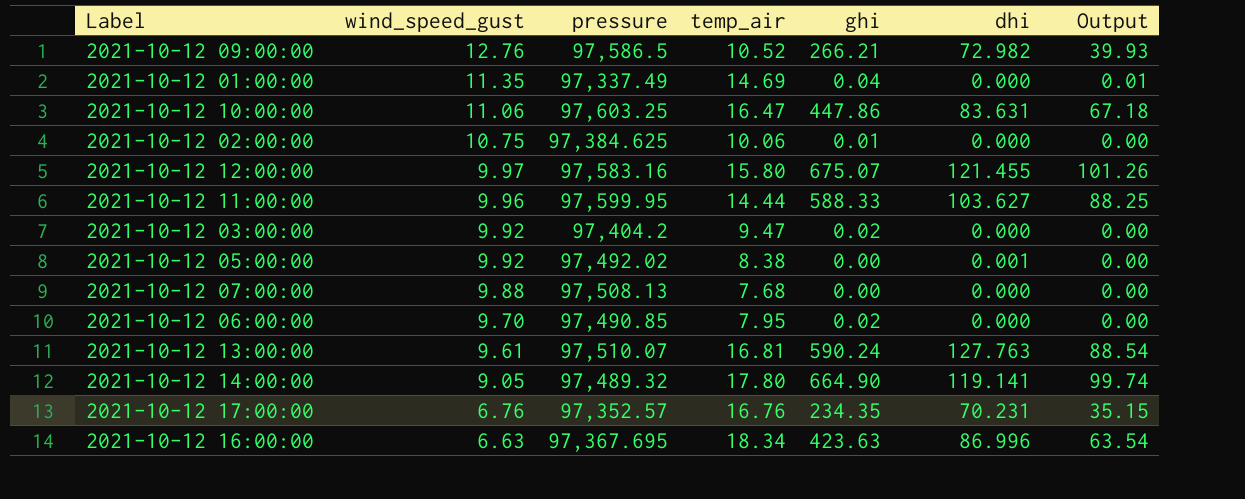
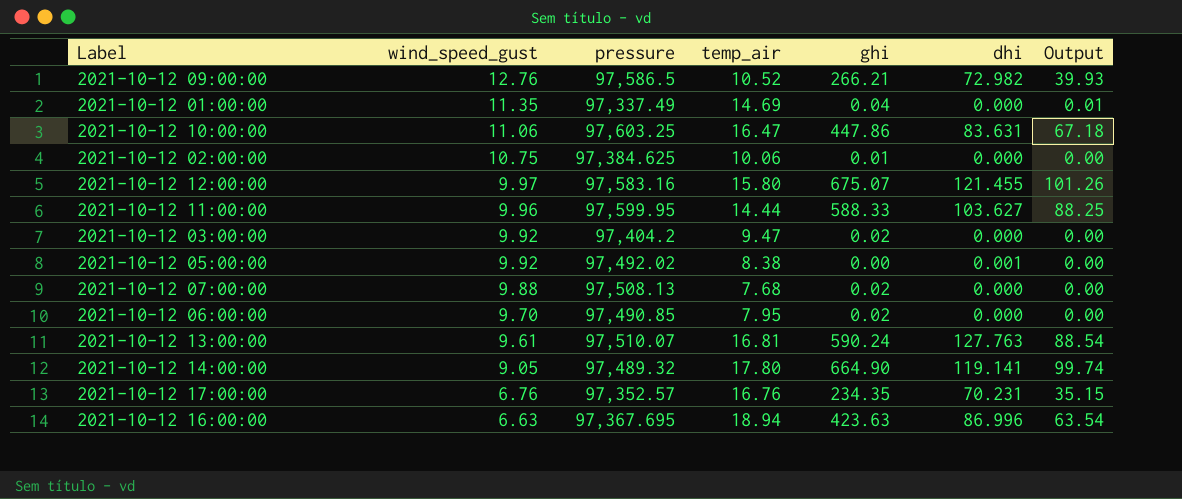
2021-10-12 07:00:00 | ghi: 0.00 -> 0.02
2021-10-12 16:00:00 | temp_air: 18.34 -> 18.94

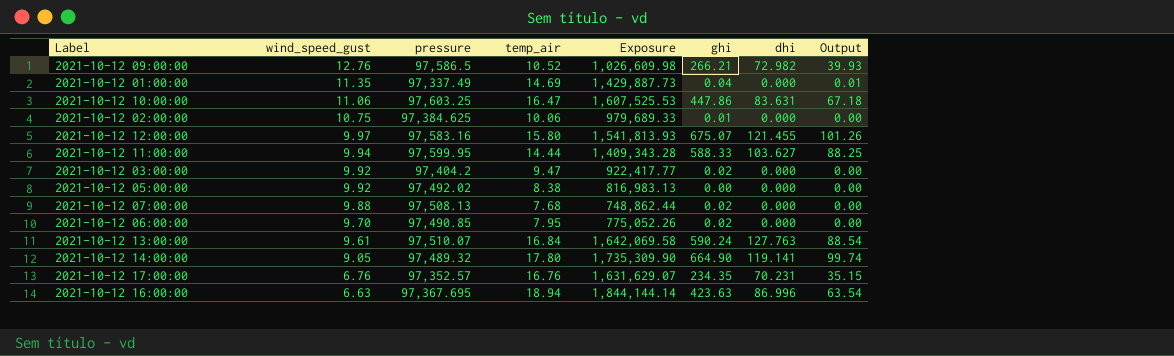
column Exposure | formula: none -> [pressure] * [temp_air]
2021-10-12 11:00:00 | wind_speed_gust: 9.96 -> 9.94
2021-10-12 05:00:00 | dhi: 0.001 -> 0.000
2021-10-12 13:00:00 | temp_air: 16.81 -> 16.84

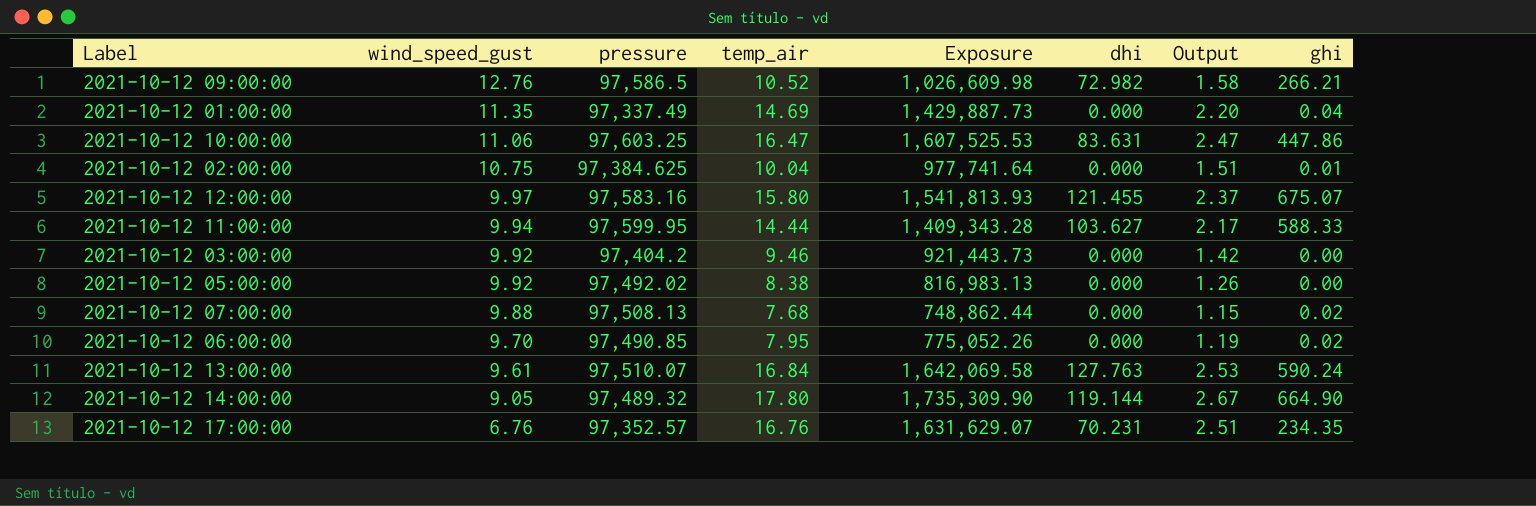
column Output | formula: [ghi] * 0.15 -> [temp_air] * 0.15
column ghi | position: 6 -> 8
row 2021-10-12 16:00:00: 6.63 | 97,367.695 | 18.94 | 1,844,144.14 | 423.63 | 86.996 | 63.54 -> none
2021-10-12 02:00:00 | temp_air: 10.06 -> 10.04
2021-10-12 02:00:00 | Exposure: 979,689.33 -> 977,741.64
2021-10-12 03:00:00 | temp_air: 9.47 -> 9.46
2021-10-12 03:00:00 | Exposure: 922,417.77 -> 921,443.73
2021-10-12 03:00:00 | ghi: 0.02 -> 0.00
2021-10-12 14:00:00 | dhi: 119.141 -> 119.144

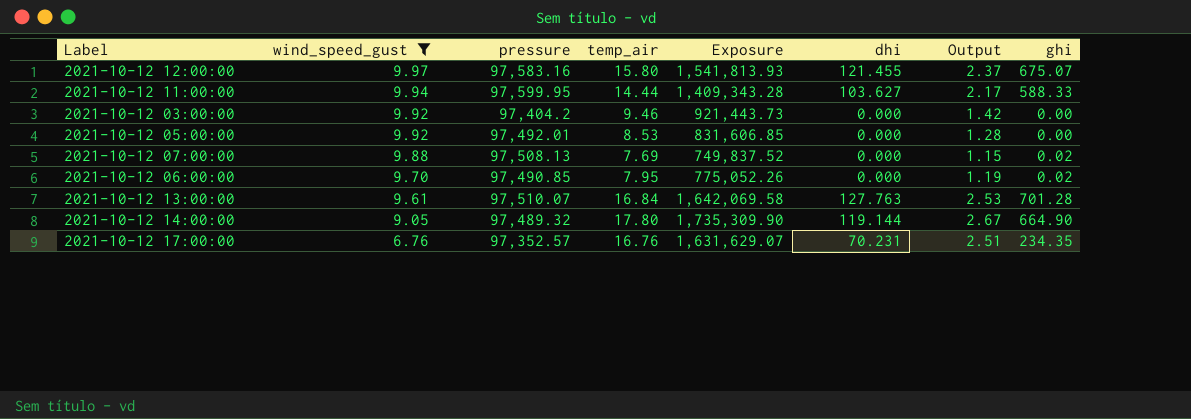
filter: none -> wind_speed_gust <= 9.97
2021-10-12 05:00:00 | pressure: 97,492.02 -> 97,492.01
2021-10-12 05:00:00 | temp_air: 8.38 -> 8.53
2021-10-12 05:00:00 | Exposure: 816,983.13 -> 831,606.85
2021-10-12 05:00:00 | Output: 1.26 -> 1.28
2021-10-12 07:00:00 | temp_air: 7.68 -> 7.69
2021-10-12 07:00:00 | Exposure: 748,862.44 -> 749,837.52
2021-10-12 13:00:00 | ghi: 590.24 -> 701.28

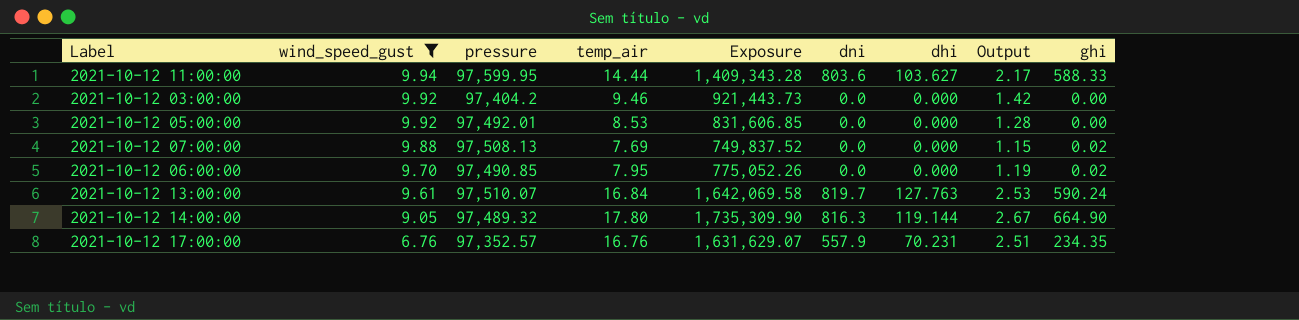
column dni | position: none -> 6
row 2021-10-12 12:00:00: 9.97 | 97,583.16 | 15.80 | 1,541,813.93 | 121.455 | 2.37 | 675.07 -> none
2021-10-12 13:00:00 | ghi: 701.28 -> 590.24

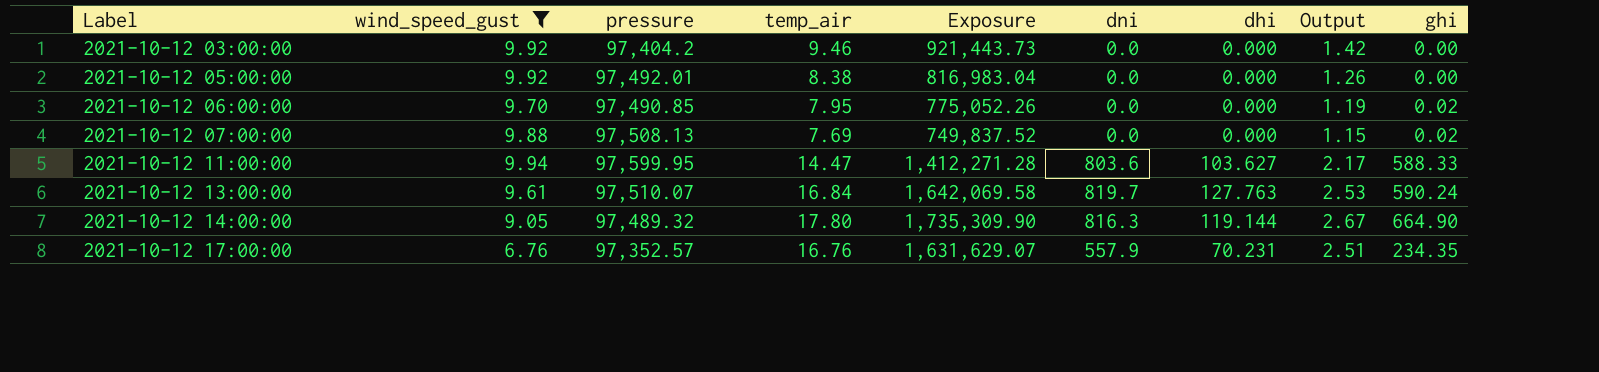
row order: wind_speed_gust descending -> Label ascending
2021-10-12 05:00:00 | temp_air: 8.53 -> 8.38
2021-10-12 05:00:00 | Exposure: 831,606.85 -> 816,983.04
2021-10-12 05:00:00 | Output: 1.28 -> 1.26
2021-10-12 11:00:00 | temp_air: 14.44 -> 14.47
2021-10-12 11:00:00 | Exposure: 1,409,343.28 -> 1,412,271.28

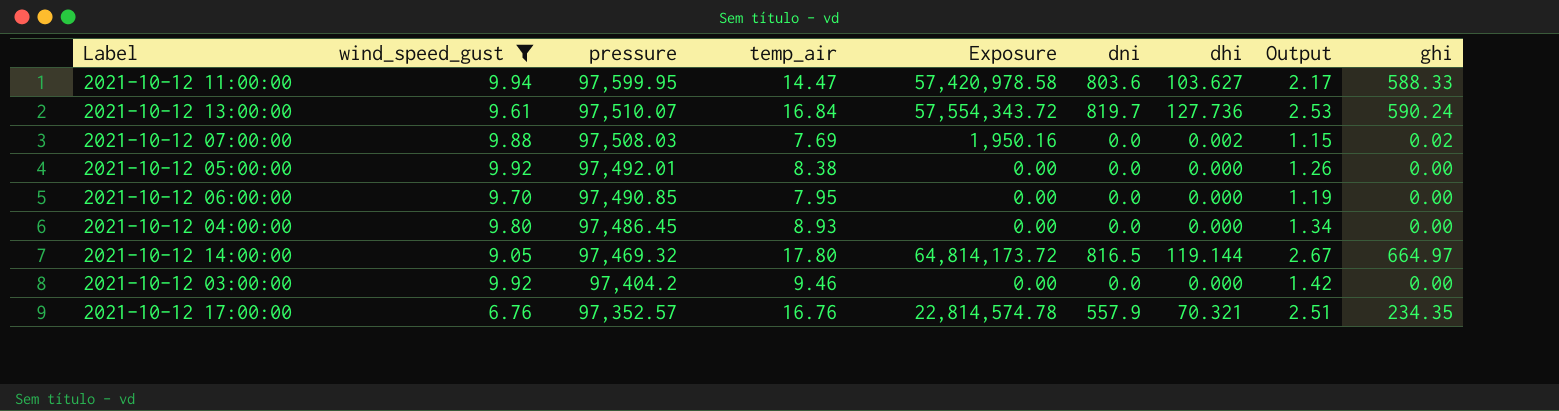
row order: Label ascending -> pressure descending
column Exposure | formula: [pressure] * [temp_air] -> [pressure] * [ghi]
2021-10-12 13:00:00 | dhi: 127.763 -> 127.736
2021-10-12 07:00:00 | pressure: 97,508.13 -> 97,508.03
2021-10-12 07:00:00 | dhi: 0.000 -> 0.002
2021-10-12 06:00:00 | ghi: 0.02 -> 0.00
row 2021-10-12 04:00:00: none -> 9.80 | 97,486.45 | 8.93 | 0.00 | 0.0 | 0.000 | 1.34 | 0.00
2021-10-12 14:00:00 | pressure: 97,489.32 -> 97,469.32
2021-10-12 14:00:00 | dni: 816.3 -> 816.5
2021-10-12 14:00:00 | ghi: 664.90 -> 664.97
2021-10-12 17:00:00 | dhi: 70.231 -> 70.321

